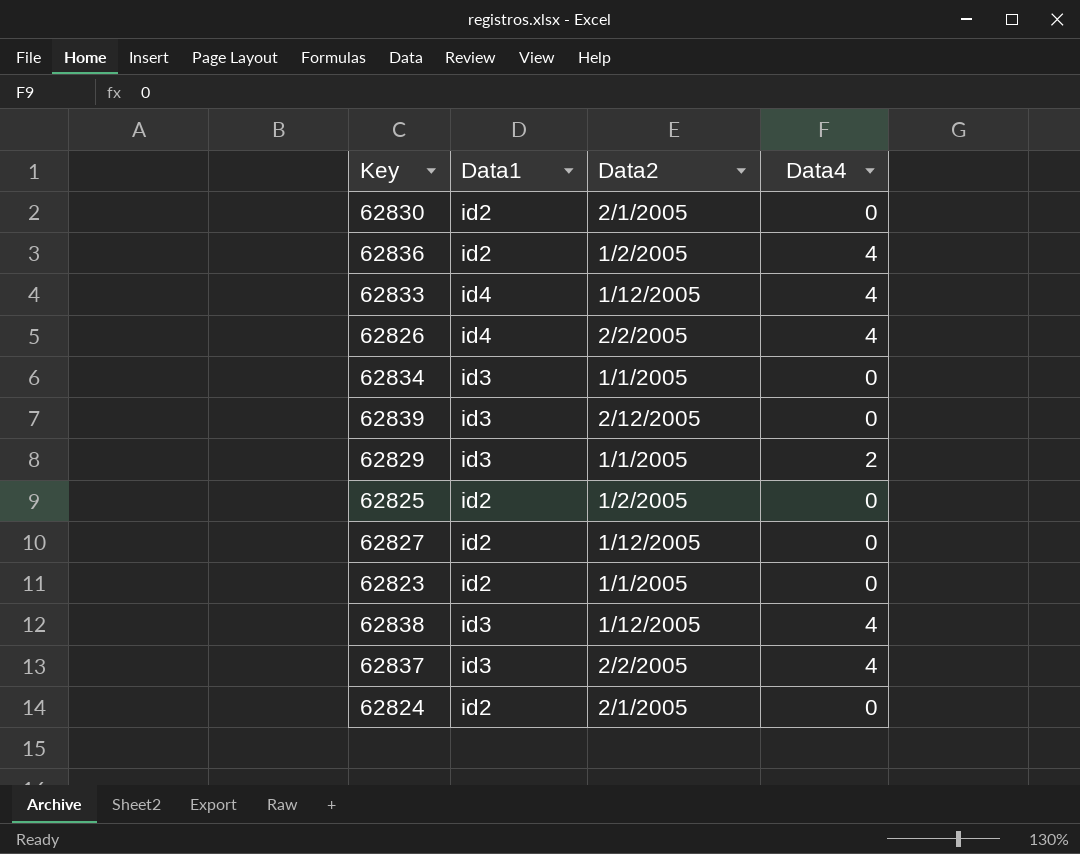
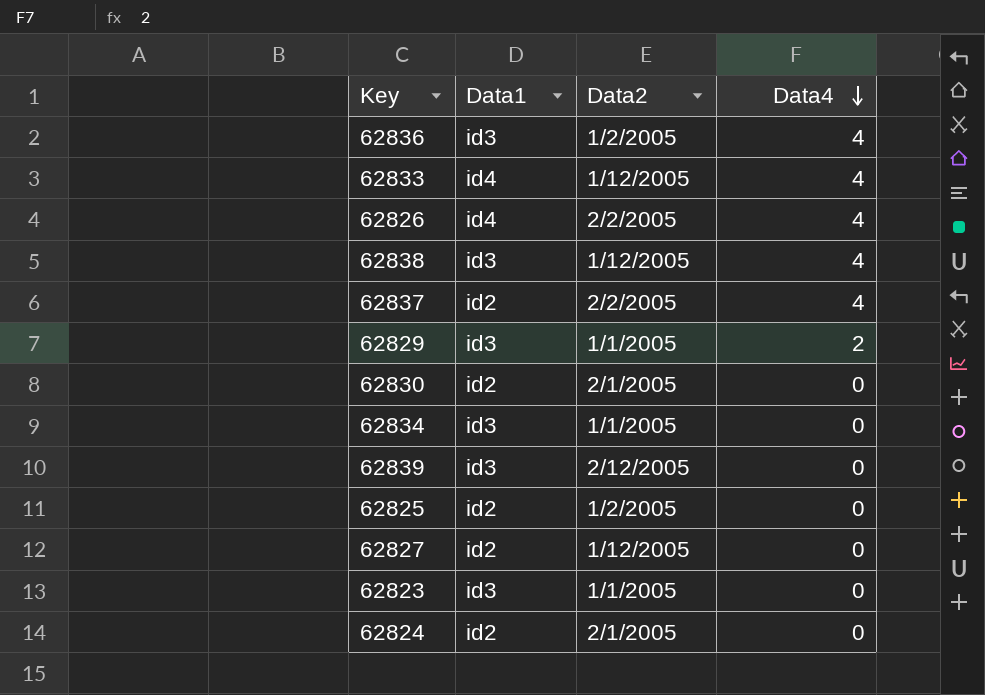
row order: none -> Data4 descending
62836 | Data1: id2 -> id3
62837 | Data1: id3 -> id2
62823 | Data1: id2 -> id3

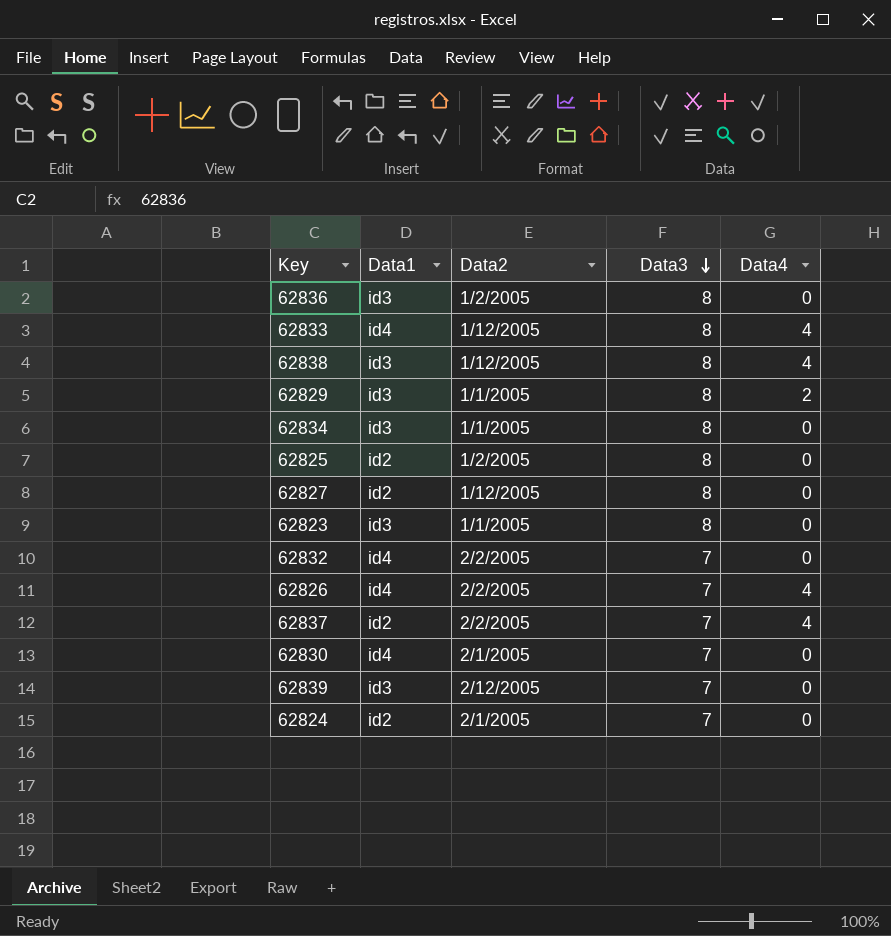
row order: Data4 descending -> Data3 descending
column Data3 | position: none -> 4
62836 | Data4: 4 -> 0
row 62832: none -> id4 | 2/2/2005 | 7 | 0
62830 | Data1: id2 -> id4

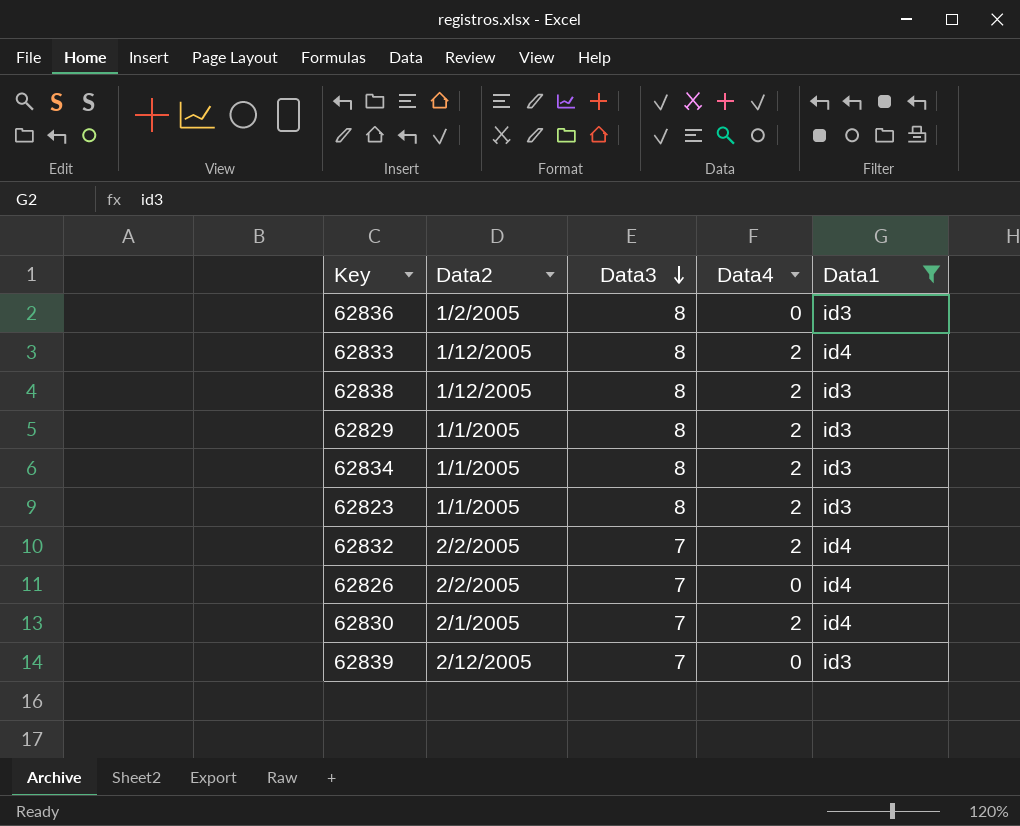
filter: none -> Data1 != id2
column Data1 | position: 2 -> 5
62833 | Data4: 4 -> 2
62838 | Data4: 4 -> 2
62834 | Data4: 0 -> 2
62823 | Data4: 0 -> 2
62832 | Data4: 0 -> 2
62826 | Data4: 4 -> 0
62830 | Data4: 0 -> 2

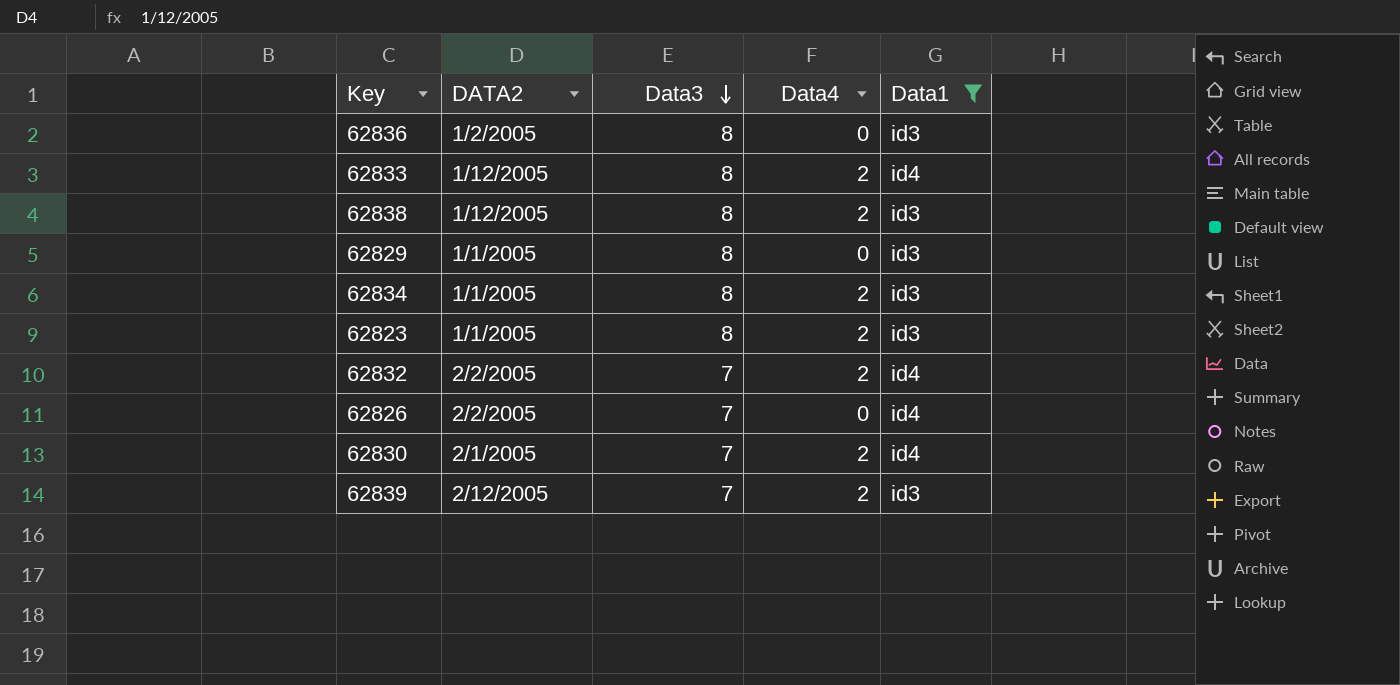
column name: Data2 -> DATA2
62829 | Data4: 2 -> 0
62839 | Data4: 0 -> 2

